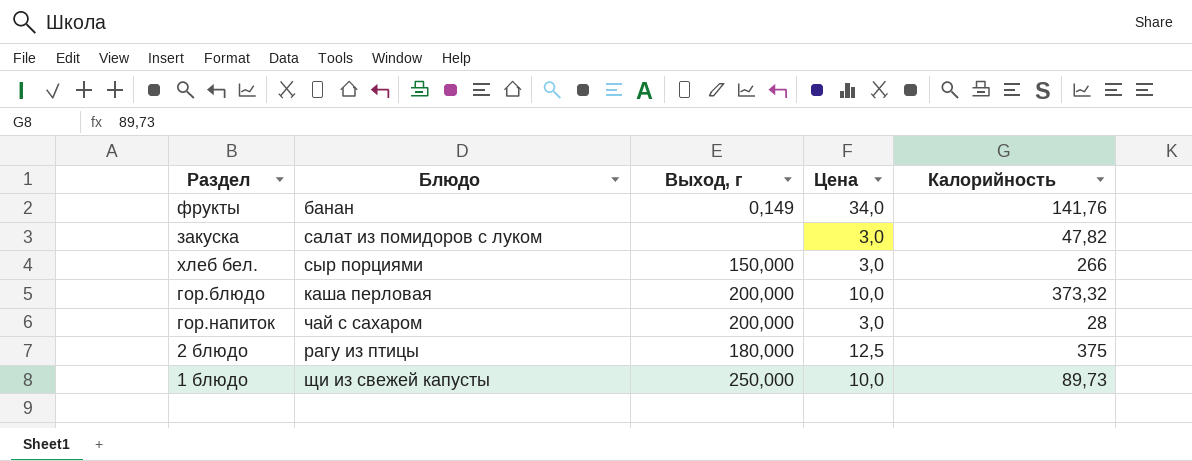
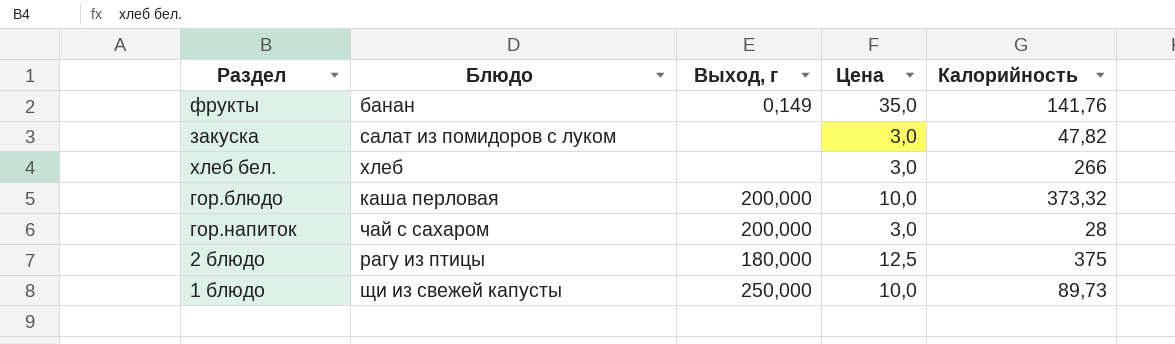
фрукты | Цена: 34,0 -> 35,0
хлеб бел. | Блюдо: сыр порциями -> хлеб
хлеб бел. | Выход, г: 150,000 -> none

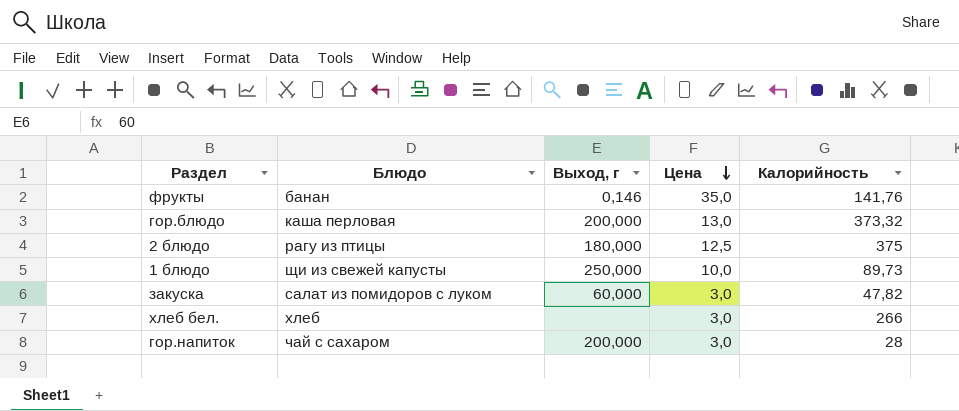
row order: none -> Цена descending
фрукты | Выход, г: 0,149 -> 0,146
гор.блюдо | Цена: 10,0 -> 13,0
закуска | Выход, г: none -> 60,000

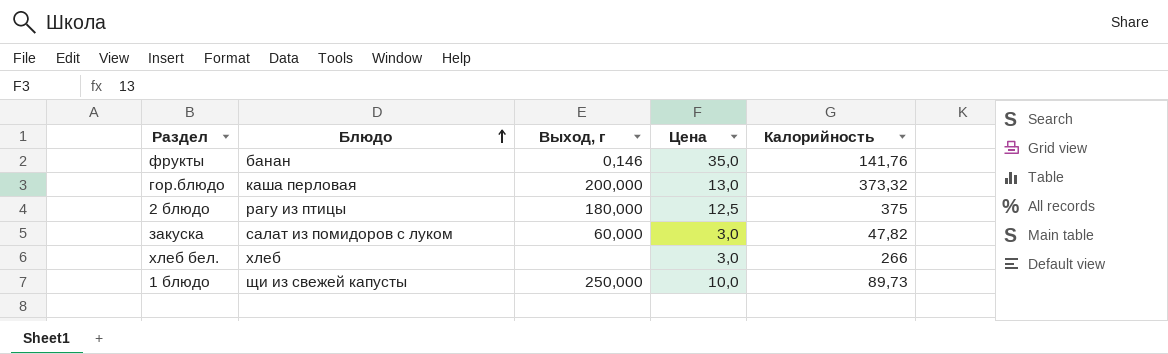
row order: Цена descending -> Блюдо ascending
row гор.напиток: чай с сахаром | 200,000 | 3,0 | 28 -> none

